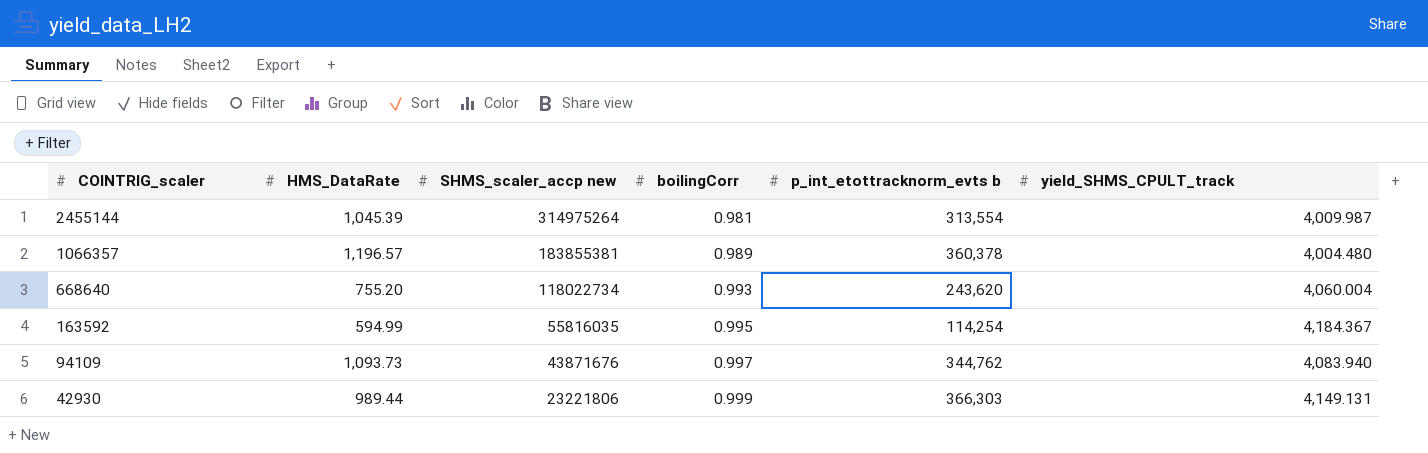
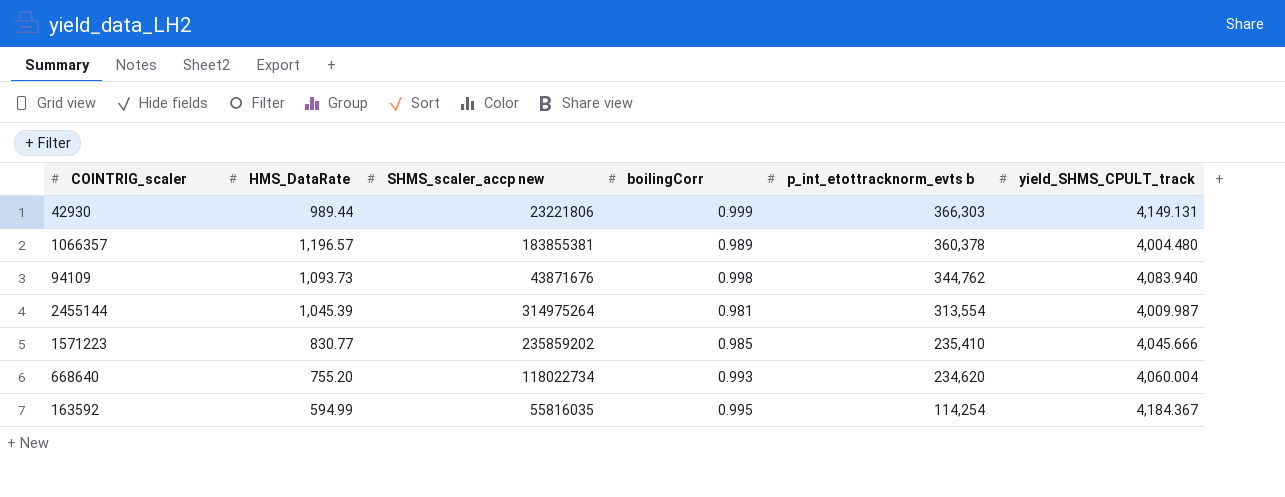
row order: COINTRIG_scaler descending -> p_int_etottracknorm_evts b descending
94109 | boilingCorr: 0.997 -> 0.998
row 1571223: none -> 830.77 | 235859202 | 0.985 | 235,410 | 4,045.666
668640 | p_int_etottracknorm_evts b: 243,620 -> 234,620

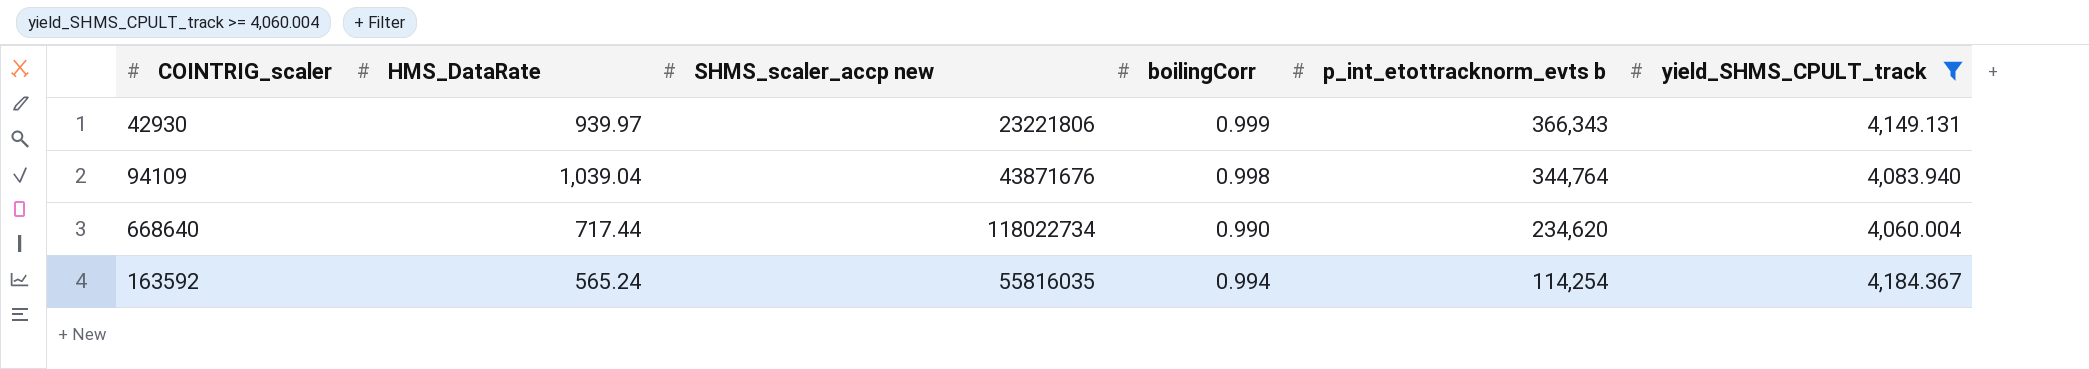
filter: none -> yield_SHMS_CPULT_track >= 4,060.004
42930 | HMS_DataRate: 989.44 -> 939.97
42930 | p_int_etottracknorm_evts b: 366,303 -> 366,343
94109 | HMS_DataRate: 1,093.73 -> 1,039.04
94109 | p_int_etottracknorm_evts b: 344,762 -> 344,764
668640 | HMS_DataRate: 755.20 -> 717.44
668640 | boilingCorr: 0.993 -> 0.990
163592 | HMS_DataRate: 594.99 -> 565.24
163592 | boilingCorr: 0.995 -> 0.994

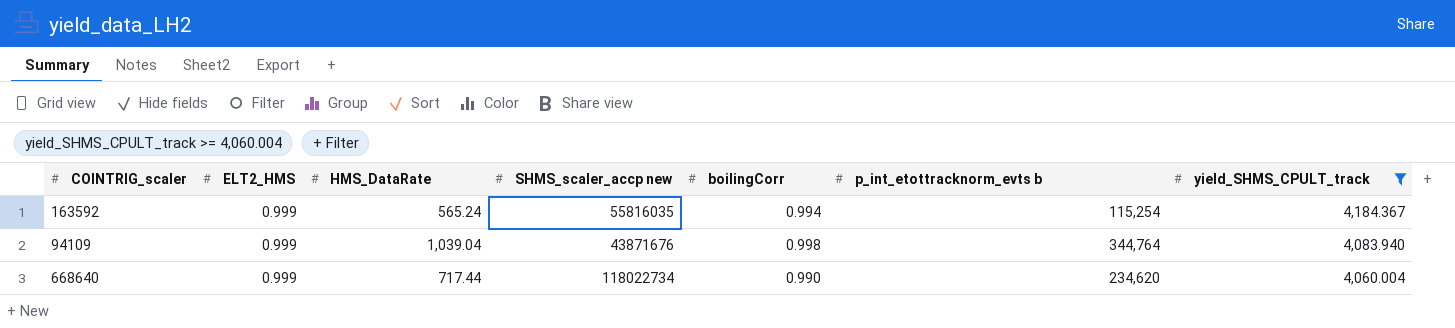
row order: p_int_etottracknorm_evts b descending -> yield_SHMS_CPULT_track descending
column ELT2_HMS | position: none -> 2
row 42930: 939.97 | 23221806 | 0.999 | 366,343 | 4,149.131 -> none
163592 | p_int_etottracknorm_evts b: 114,254 -> 115,254

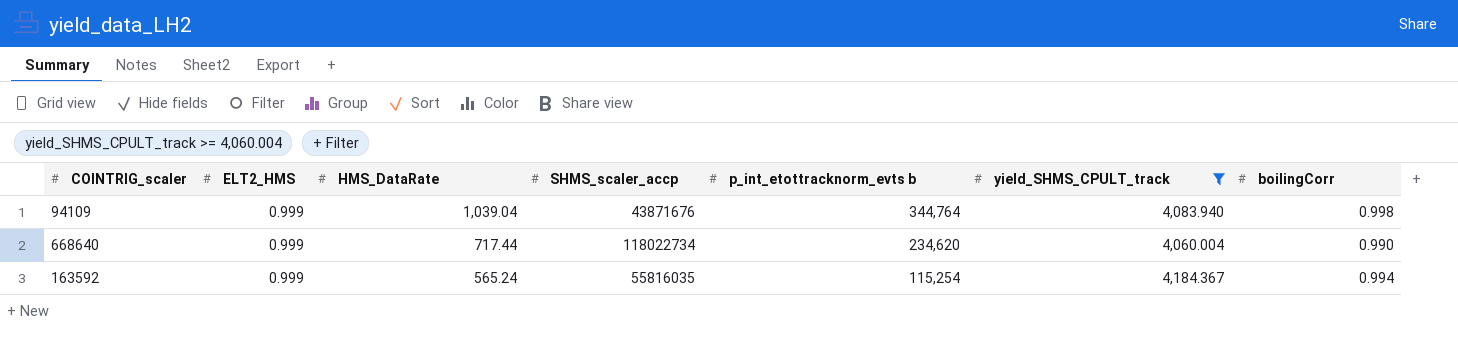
row order: yield_SHMS_CPULT_track descending -> HMS_DataRate descending
column name: SHMS_scaler_accp new -> SHMS_scaler_accp
column boilingCorr | position: 5 -> 7

